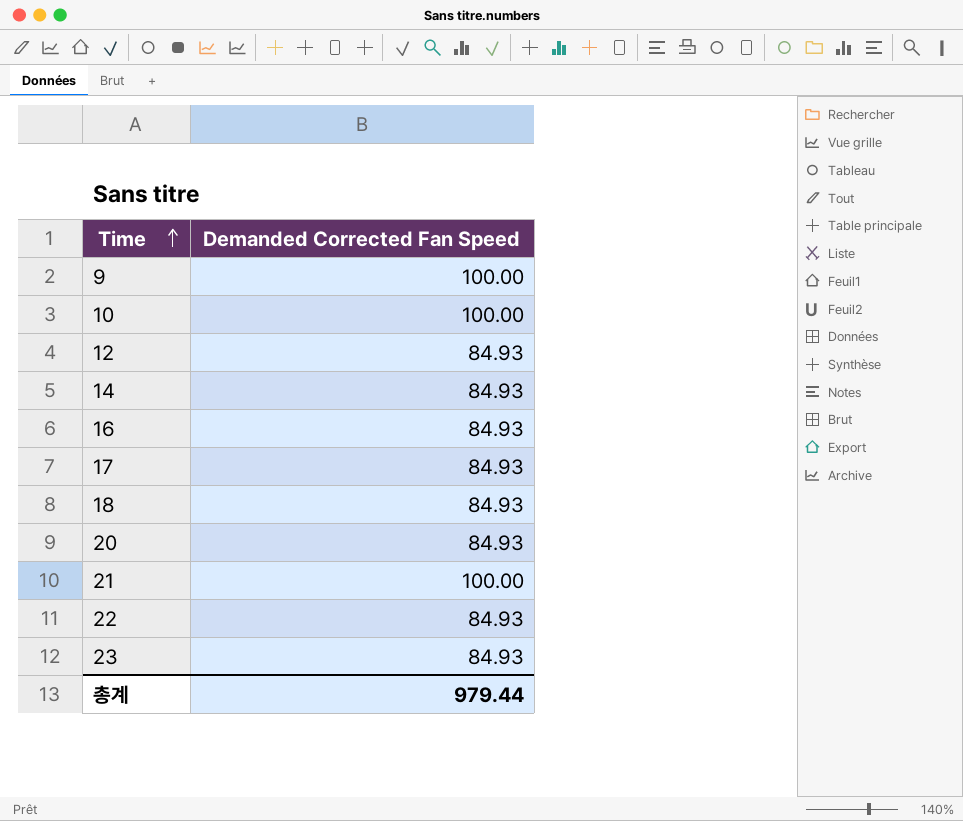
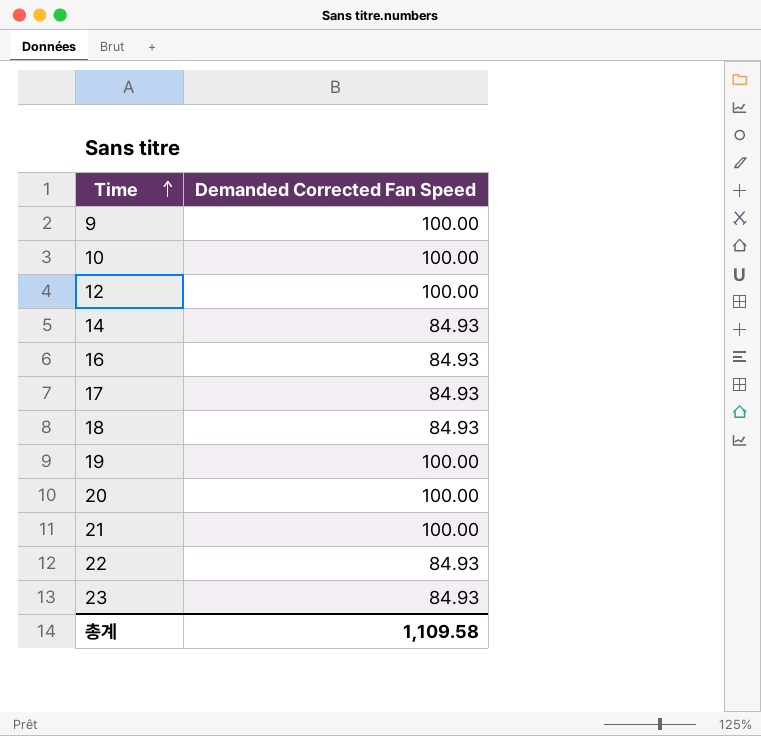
12 | Demanded Corrected Fan Speed: 84.93 -> 100.00
row 19: none -> 100.00
20 | Demanded Corrected Fan Speed: 84.93 -> 100.00
총계 | Demanded Corrected Fan Speed: 979.44 -> 1,109.58

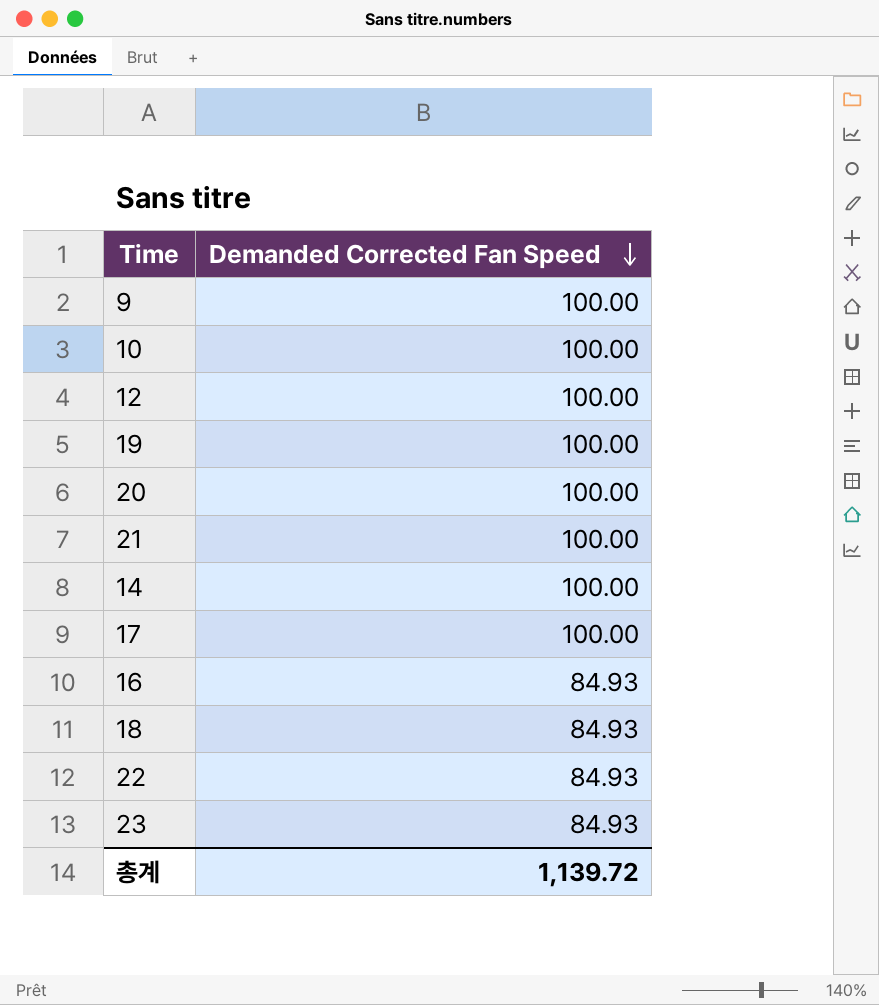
row order: Time ascending -> Demanded Corrected Fan Speed descending
14 | Demanded Corrected Fan Speed: 84.93 -> 100.00
17 | Demanded Corrected Fan Speed: 84.93 -> 100.00
총계 | Demanded Corrected Fan Speed: 1,109.58 -> 1,139.72

